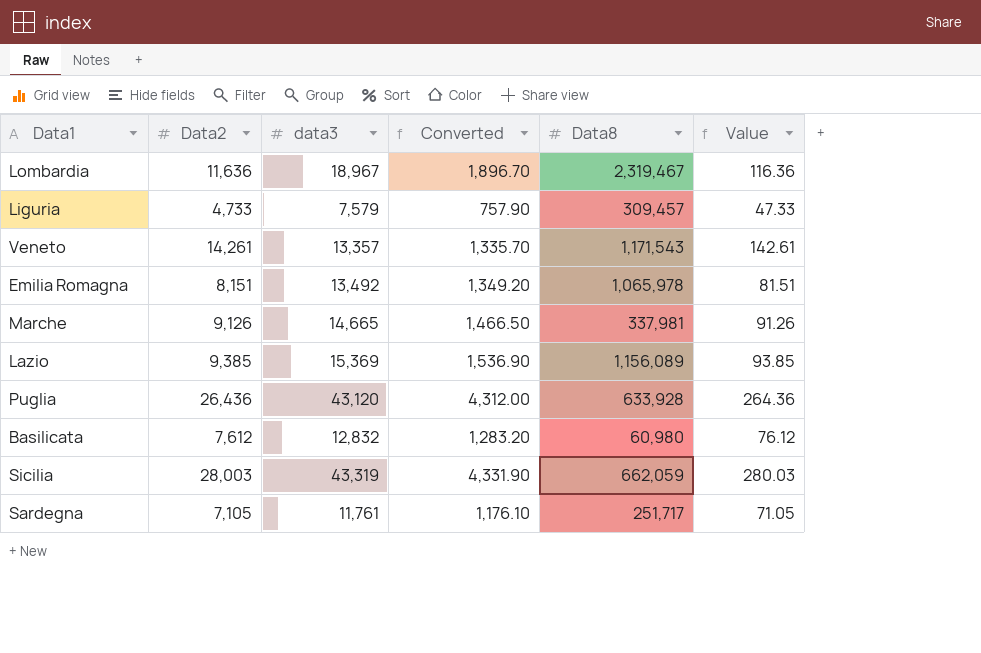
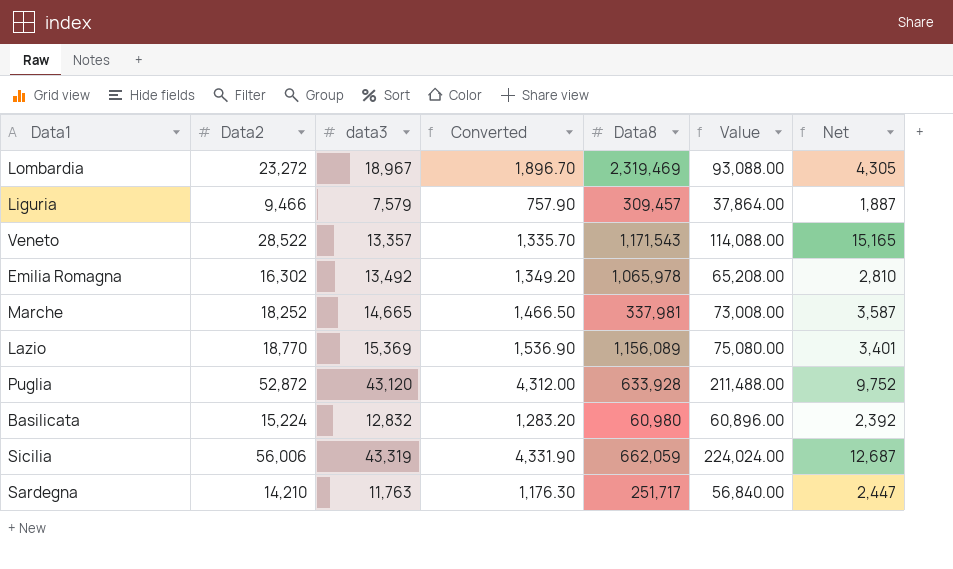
column Value | formula: [Data2] * 0.01 -> [Data2] * 4
column Net | formula: none -> [Data2] - [data3]
Lombardia | Data2: 11,636 -> 23,272
Lombardia | Data8: 2,319,467 -> 2,319,469
Liguria | Data2: 4,733 -> 9,466
Veneto | Data2: 14,261 -> 28,522
Emilia Romagna | Data2: 8,151 -> 16,302
Marche | Data2: 9,126 -> 18,252
Lazio | Data2: 9,385 -> 18,770
Puglia | Data2: 26,436 -> 52,872
Basilicata | Data2: 7,612 -> 15,224
Sicilia | Data2: 28,003 -> 56,006
Sardegna | Data2: 7,105 -> 14,210
Sardegna | data3: 11,761 -> 11,763
Sardegna | Converted: 1,176.10 -> 1,176.30

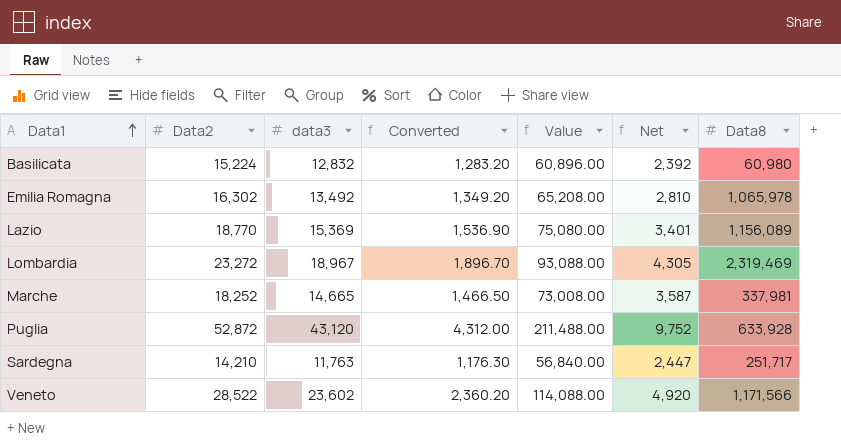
row order: none -> Data1 ascending
column Data8 | position: 5 -> 7
row Liguria: 9,466 | 7,579 | 757.90 | 309,457 | 37,864.00 | 1,887 -> none
row Sicilia: 56,006 | 43,319 | 4,331.90 | 662,059 | 224,024.00 | 12,687 -> none
Veneto | data3: 13,357 -> 23,602
Veneto | Converted: 1,335.70 -> 2,360.20
Veneto | Net: 15,165 -> 4,920
Veneto | Data8: 1,171,543 -> 1,171,566

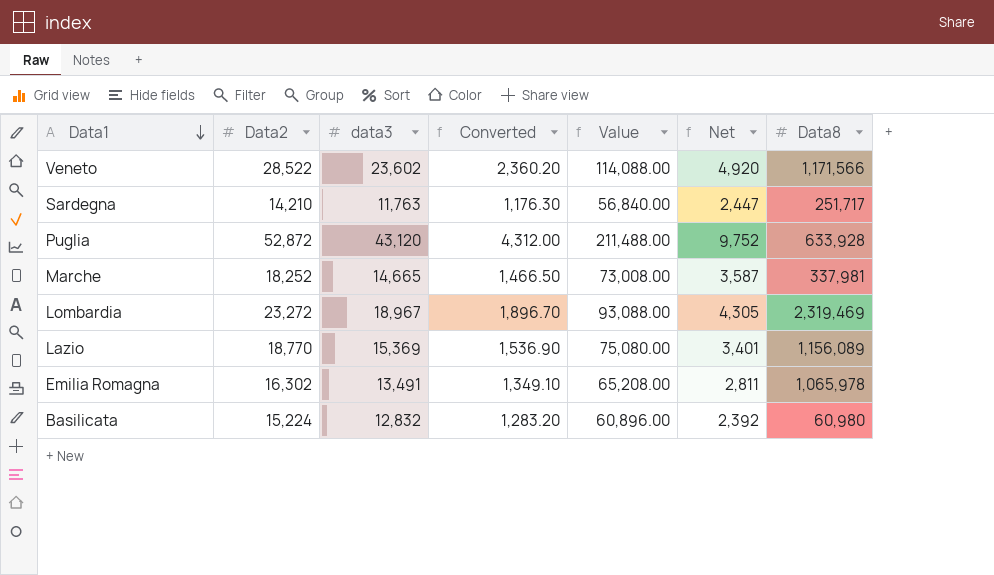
row order: Data1 ascending -> Data1 descending
Emilia Romagna | data3: 13,492 -> 13,491
Emilia Romagna | Converted: 1,349.20 -> 1,349.10
Emilia Romagna | Net: 2,810 -> 2,811

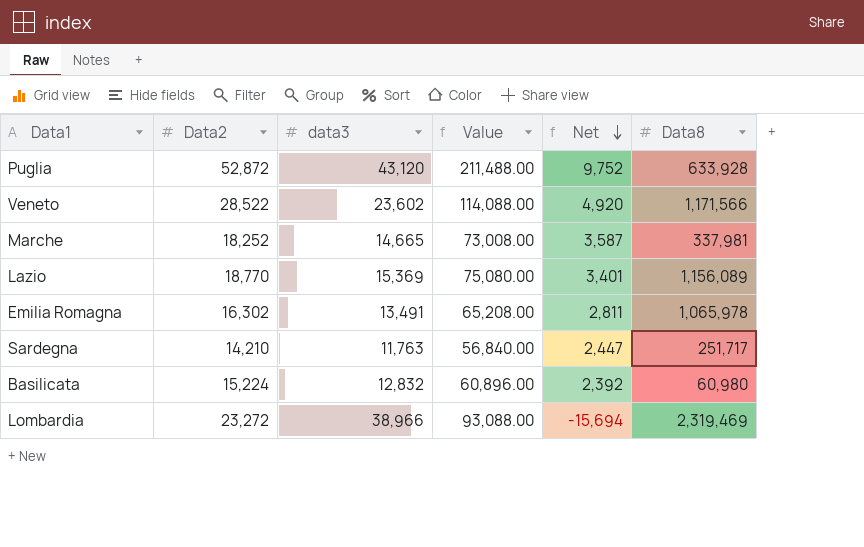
row order: Data1 descending -> Net descending
column Converted | formula: [data3] * 0.1 -> none
Lombardia | data3: 18,967 -> 38,966
Lombardia | Net: 4,305 -> -15,694

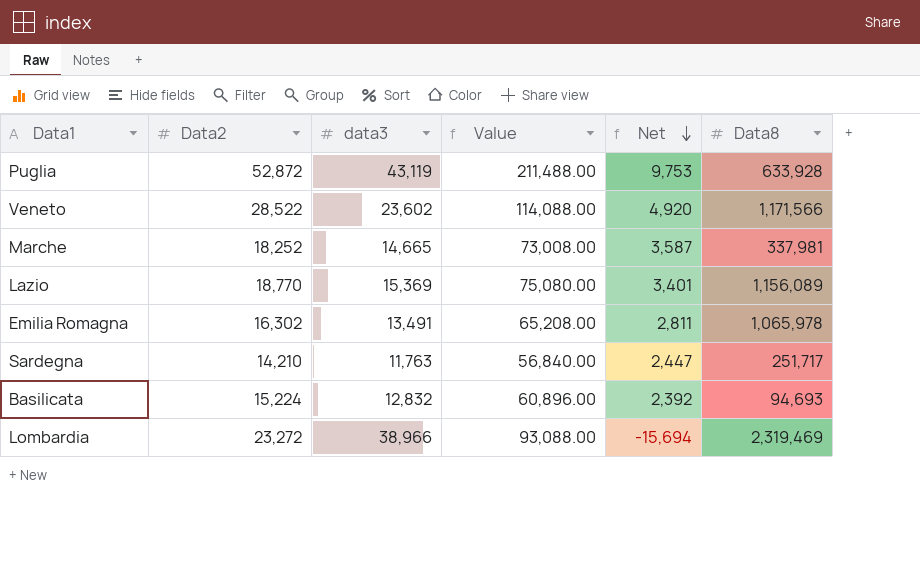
Puglia | data3: 43,120 -> 43,119
Puglia | Net: 9,752 -> 9,753
Basilicata | Data8: 60,980 -> 94,693

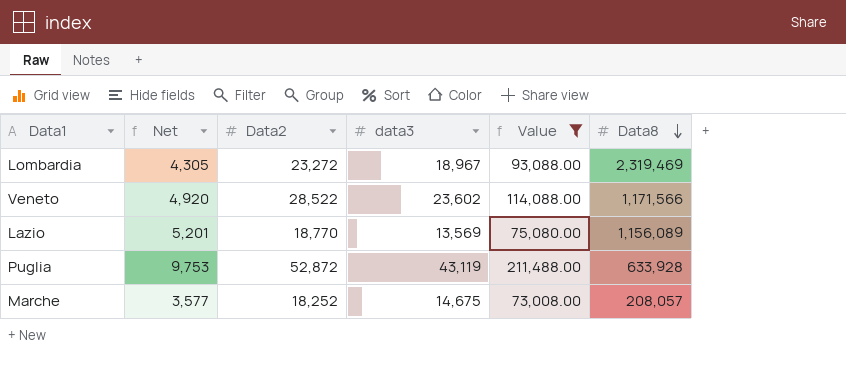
filter: none -> Value >= 73,008.00
row order: Net descending -> Data8 descending
column Net | position: 5 -> 2
Lombardia | Net: -15,694 -> 4,305
Lombardia | data3: 38,966 -> 18,967
Lazio | Net: 3,401 -> 5,201
Lazio | data3: 15,369 -> 13,569
Marche | Net: 3,587 -> 3,577
Marche | data3: 14,665 -> 14,675
Marche | Data8: 337,981 -> 208,057

